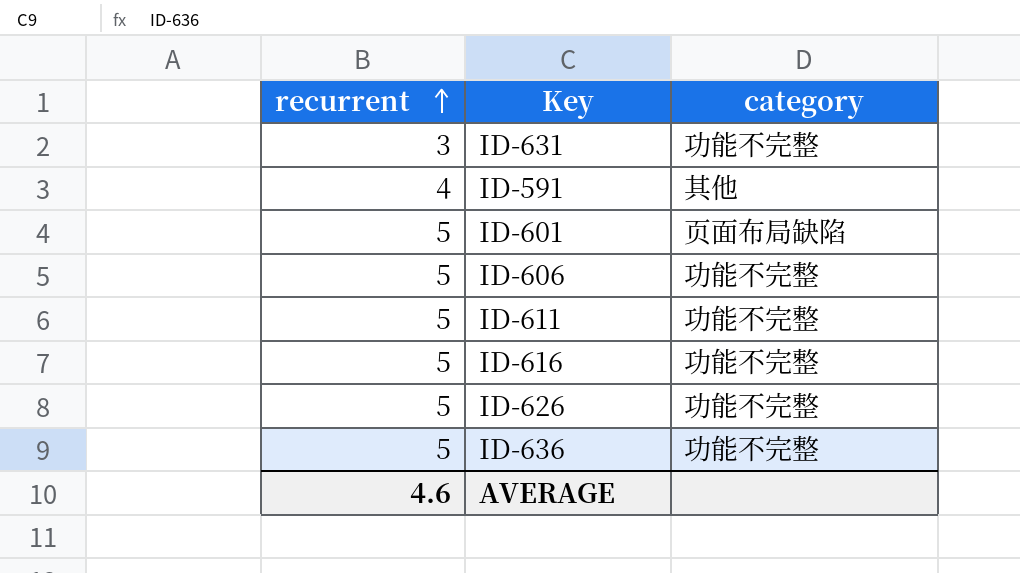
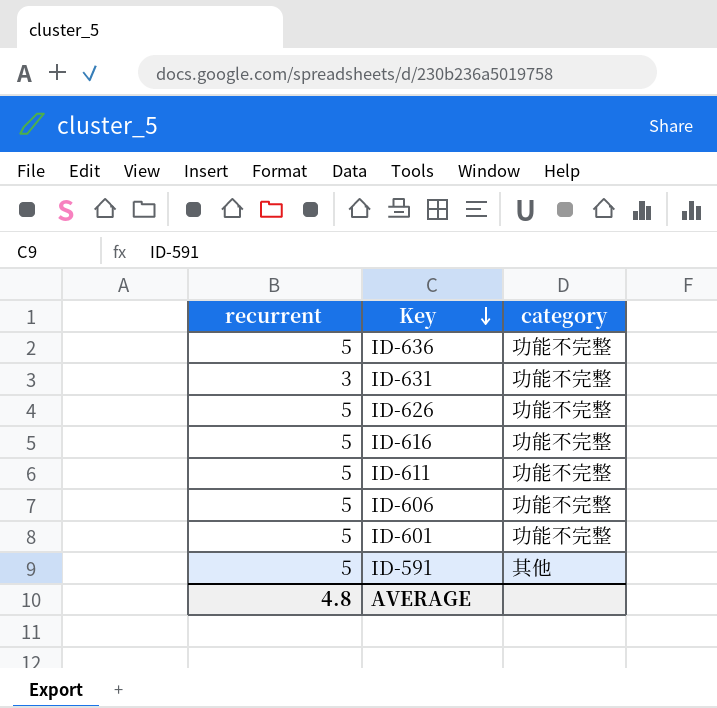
row order: recurrent ascending -> Key descending
ID-601 | category: 页面布局缺陷 -> 功能不完整
ID-591 | recurrent: 4 -> 5
AVERAGE | recurrent: 4.6 -> 4.8

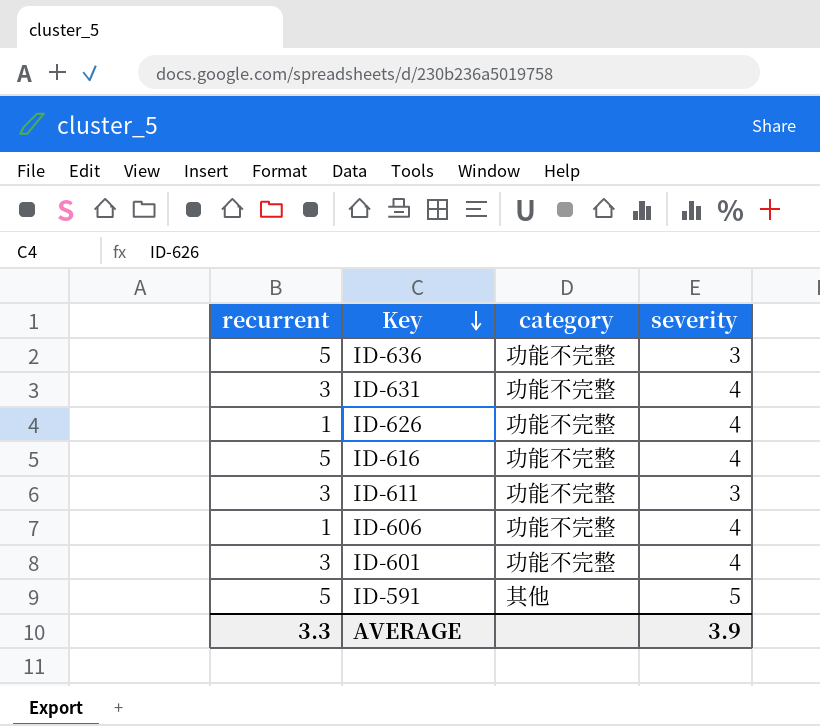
column severity | position: none -> 4
ID-626 | recurrent: 5 -> 1
ID-611 | recurrent: 5 -> 3
ID-606 | recurrent: 5 -> 1
ID-601 | recurrent: 5 -> 3
AVERAGE | recurrent: 4.8 -> 3.3

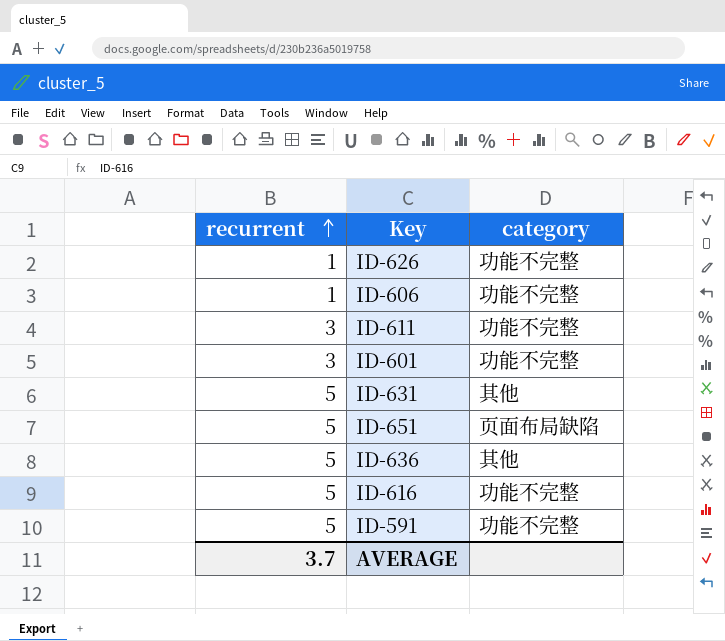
row order: Key descending -> recurrent ascending
column severity | position: 4 -> none
ID-631 | recurrent: 3 -> 5
ID-631 | category: 功能不完整 -> 其他
row ID-651: none -> 5 | 页面布局缺陷
ID-636 | category: 功能不完整 -> 其他
ID-591 | category: 其他 -> 功能不完整
AVERAGE | recurrent: 3.3 -> 3.7

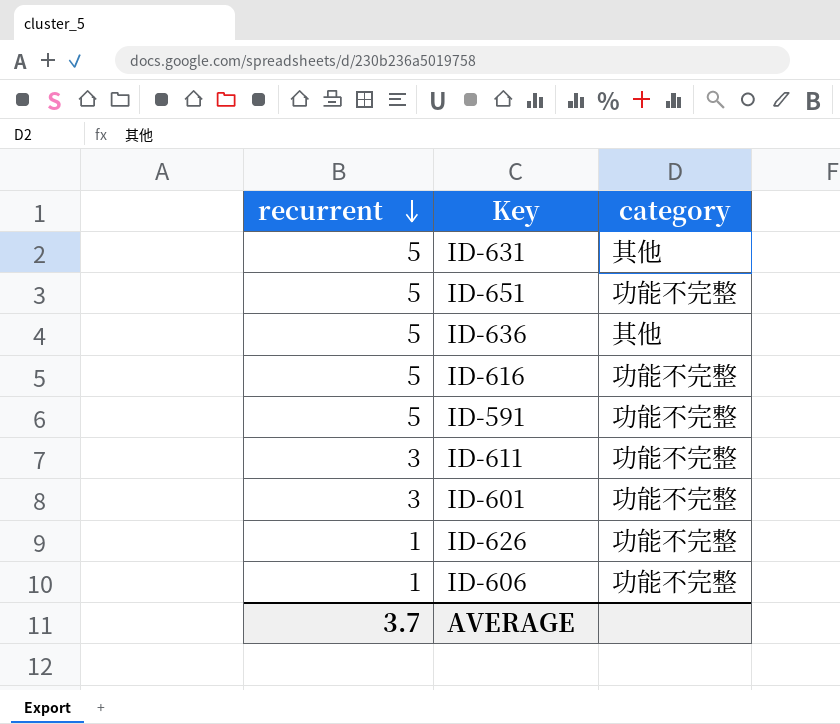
row order: recurrent ascending -> recurrent descending
ID-651 | category: 页面布局缺陷 -> 功能不完整

